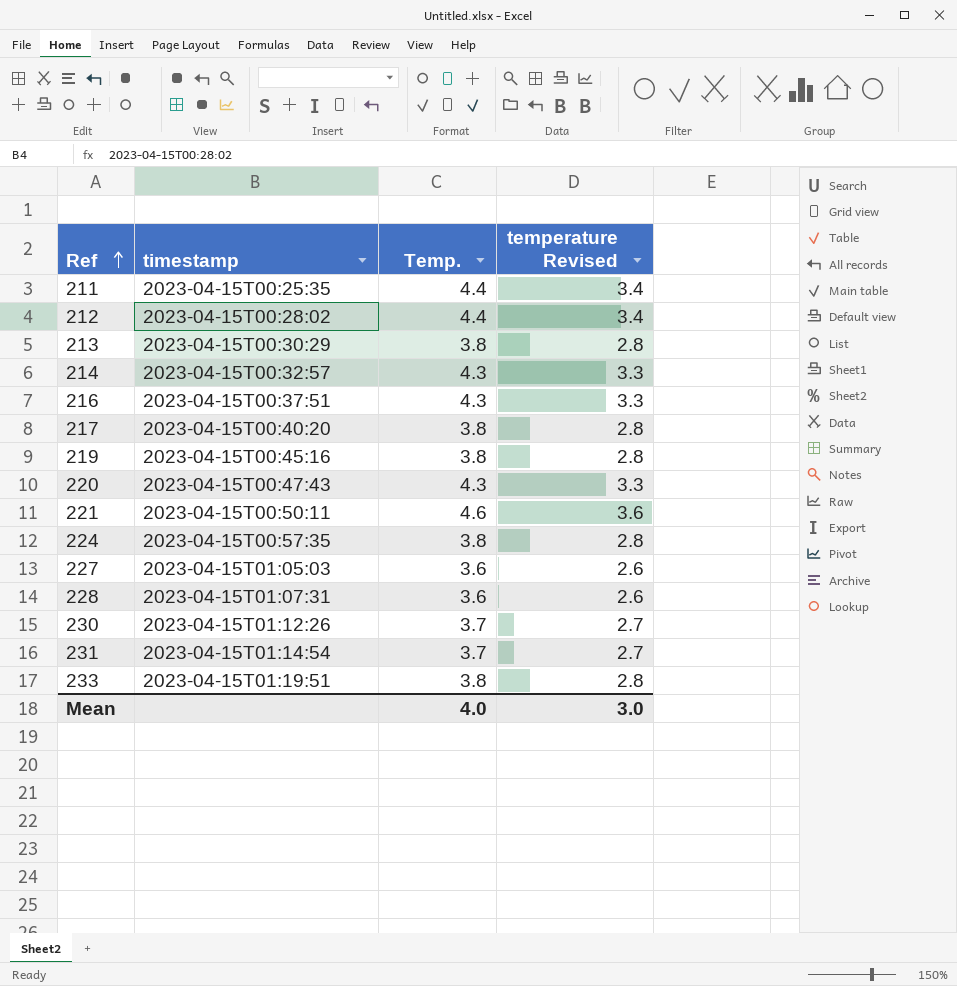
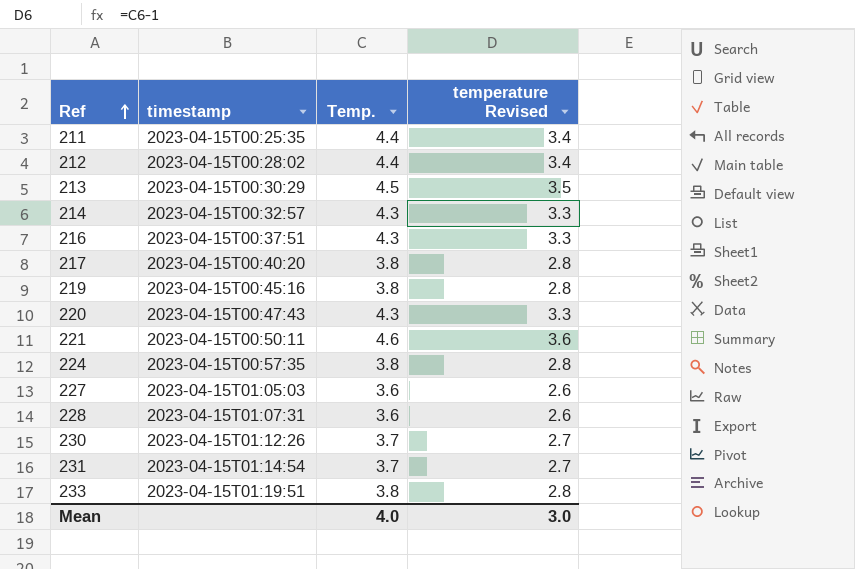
213 | Temp.: 3.8 -> 4.5
213 | temperature Revised: 2.8 -> 3.5

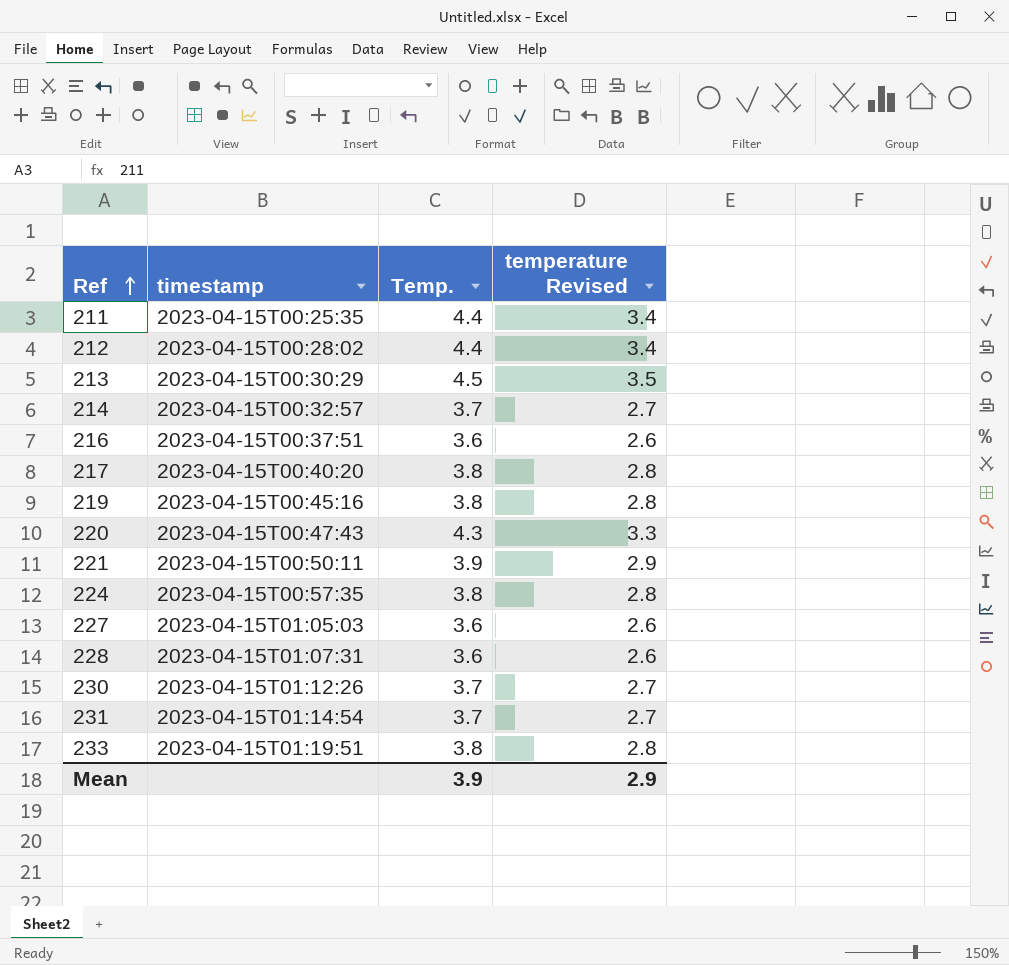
214 | Temp.: 4.3 -> 3.7
214 | temperature Revised: 3.3 -> 2.7
216 | Temp.: 4.3 -> 3.6
216 | temperature Revised: 3.3 -> 2.6
221 | Temp.: 4.6 -> 3.9
221 | temperature Revised: 3.6 -> 2.9
Mean | Temp.: 4.0 -> 3.9
Mean | temperature Revised: 3.0 -> 2.9

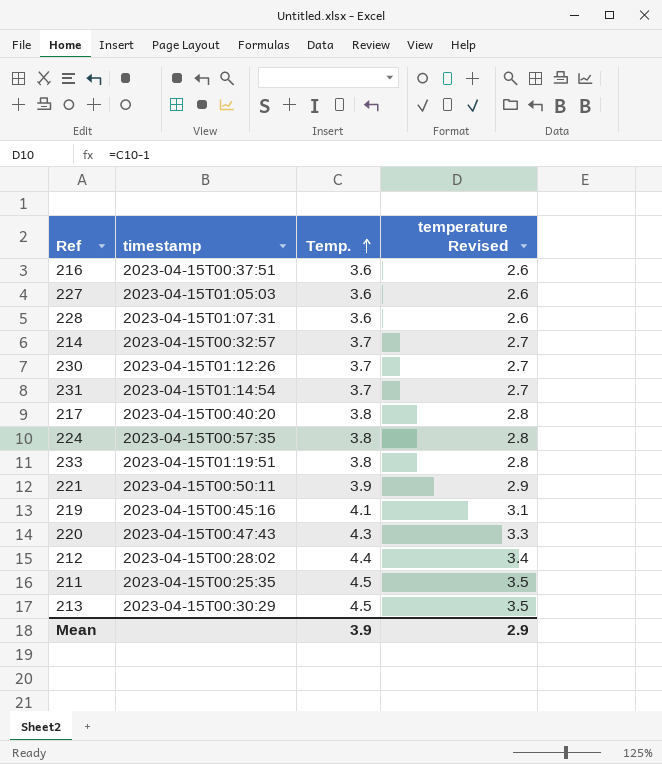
row order: Ref ascending -> Temp. ascending
219 | Temp.: 3.8 -> 4.1
219 | temperature Revised: 2.8 -> 3.1
211 | Temp.: 4.4 -> 4.5
211 | temperature Revised: 3.4 -> 3.5

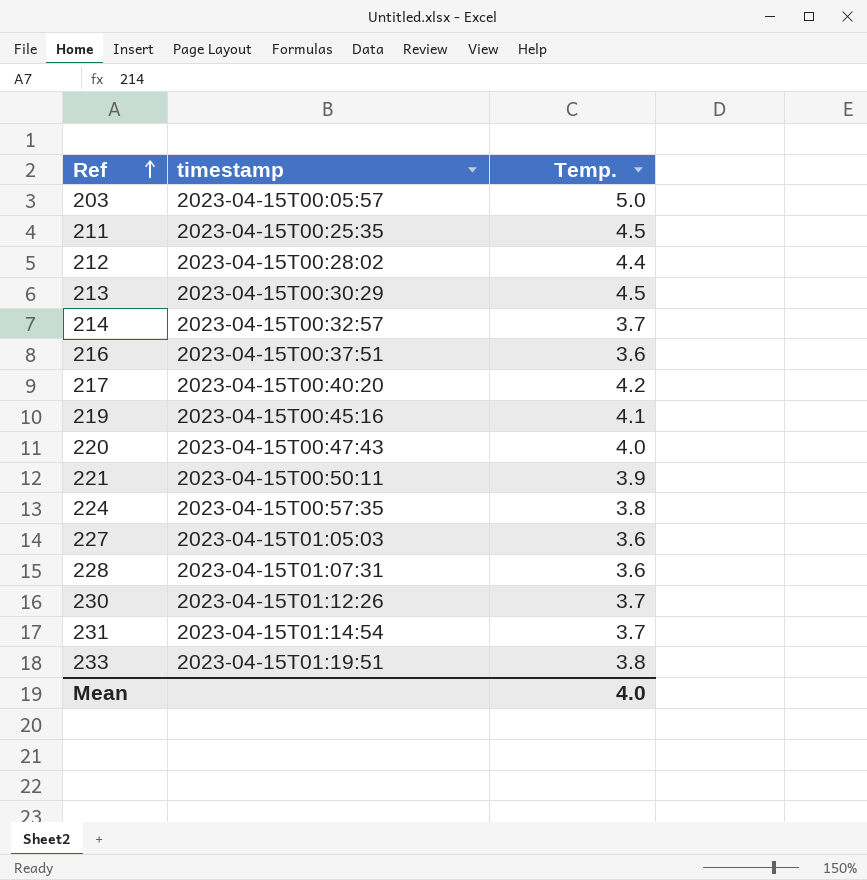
row order: Temp. ascending -> Ref ascending
column temperature Revised | formula: [Temp.] - 1 -> none
row 203: none -> 2023-04-15T00:05:57 | 5.0
217 | Temp.: 3.8 -> 4.2
220 | Temp.: 4.3 -> 4.0
Mean | Temp.: 3.9 -> 4.0

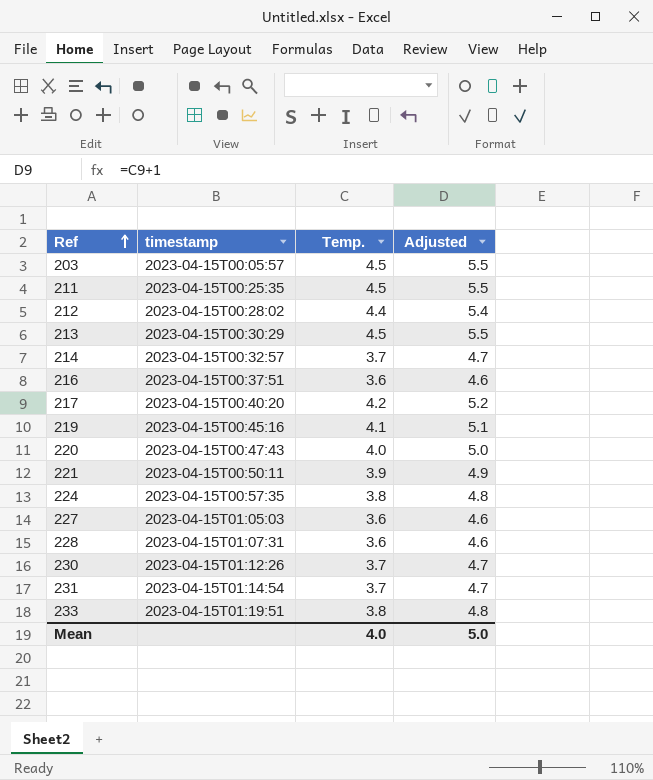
column Adjusted | formula: none -> [Temp.] + 1
203 | Temp.: 5.0 -> 4.5

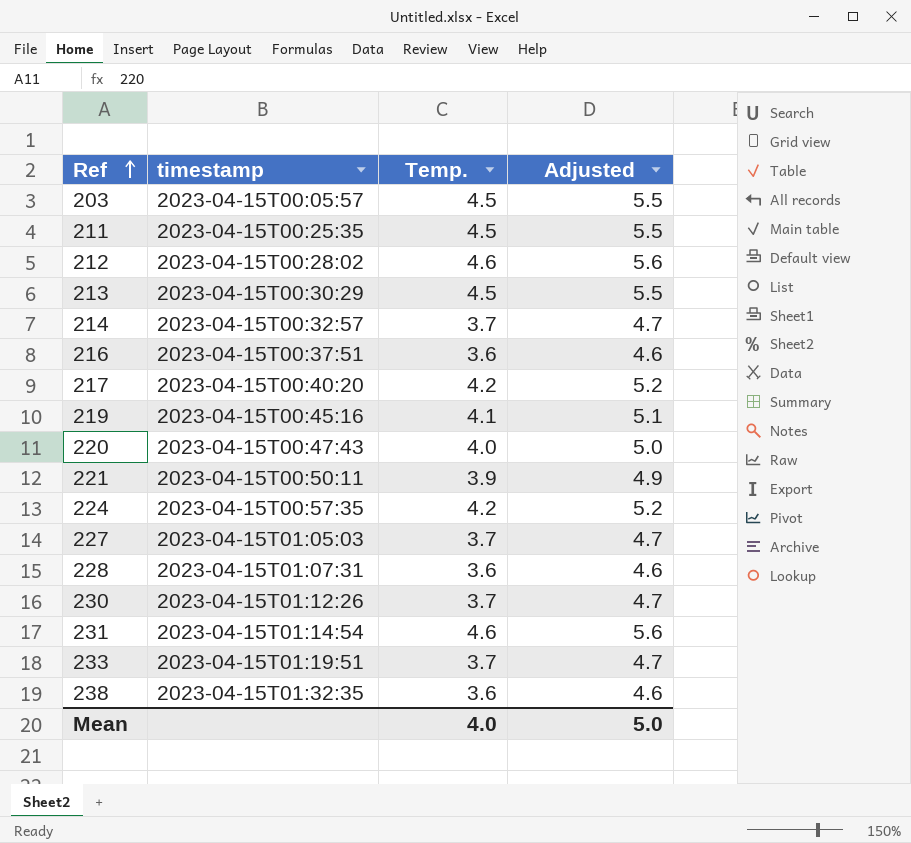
212 | Temp.: 4.4 -> 4.6
212 | Adjusted: 5.4 -> 5.6
224 | Temp.: 3.8 -> 4.2
224 | Adjusted: 4.8 -> 5.2
227 | Temp.: 3.6 -> 3.7
227 | Adjusted: 4.6 -> 4.7
231 | Temp.: 3.7 -> 4.6
231 | Adjusted: 4.7 -> 5.6
233 | Temp.: 3.8 -> 3.7
233 | Adjusted: 4.8 -> 4.7
row 238: none -> 2023-04-15T01:32:35 | 3.6 | 4.6

